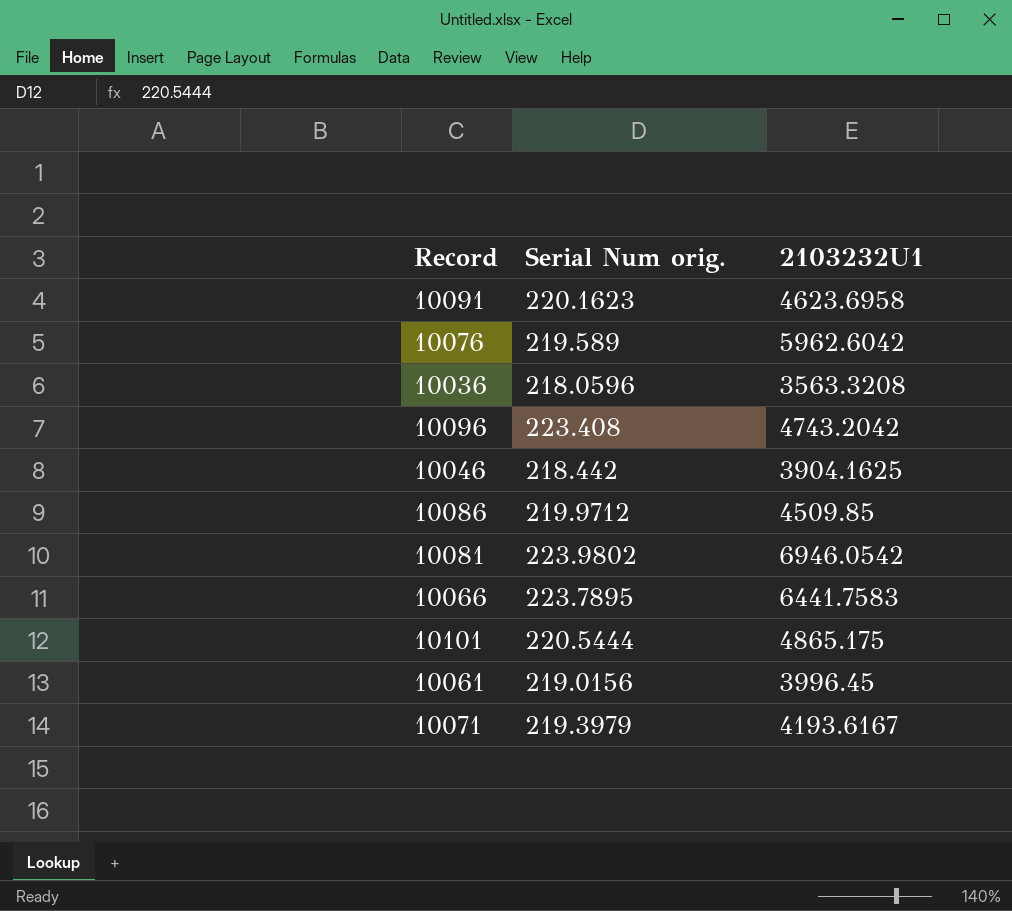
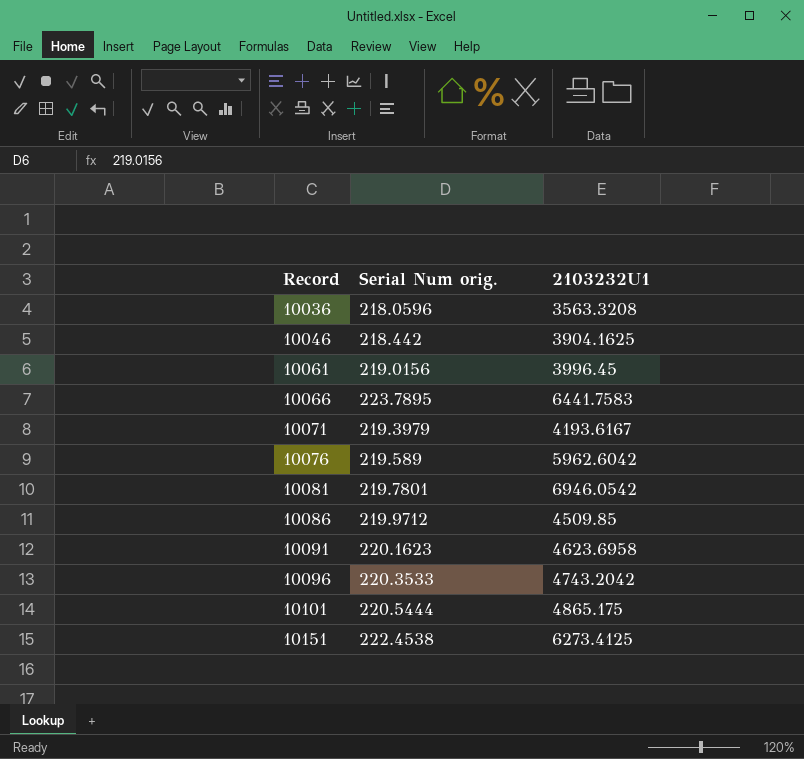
row order: none -> Record ascending
10081 | Serial Num orig.: 223.9802 -> 219.7801
10096 | Serial Num orig.: 223.408 -> 220.3533
row 10151: none -> 222.4538 | 6273.4125

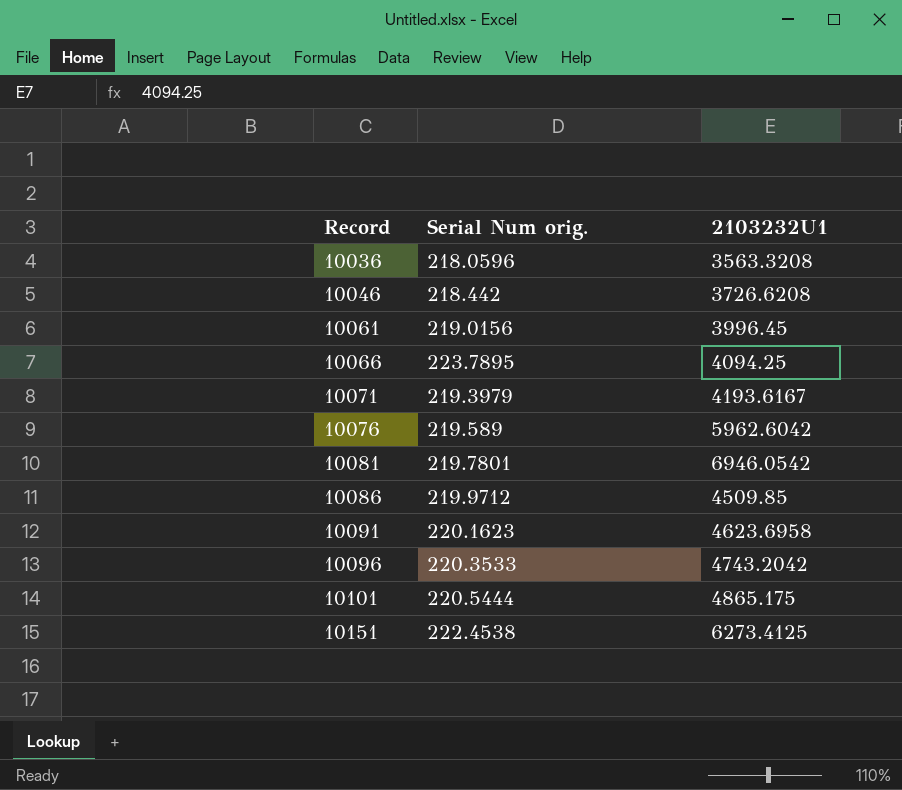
10046 | 2103232U1: 3904.1625 -> 3726.6208
10066 | 2103232U1: 6441.7583 -> 4094.25

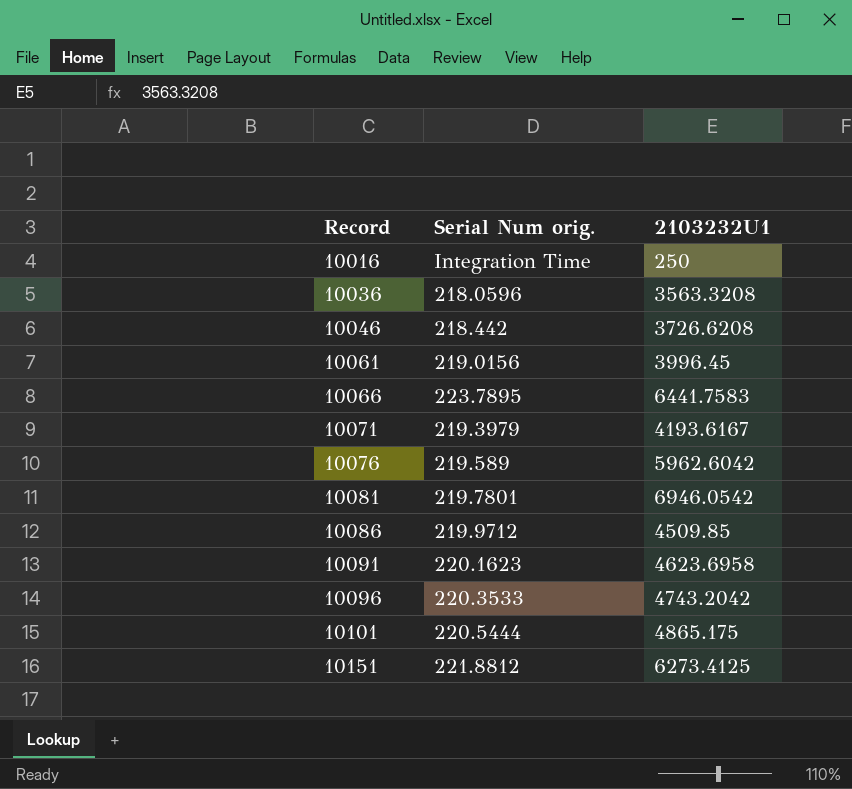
row 10016: none -> Integration Time | 250
10066 | 2103232U1: 4094.25 -> 6441.7583
10151 | Serial Num orig.: 222.4538 -> 221.8812

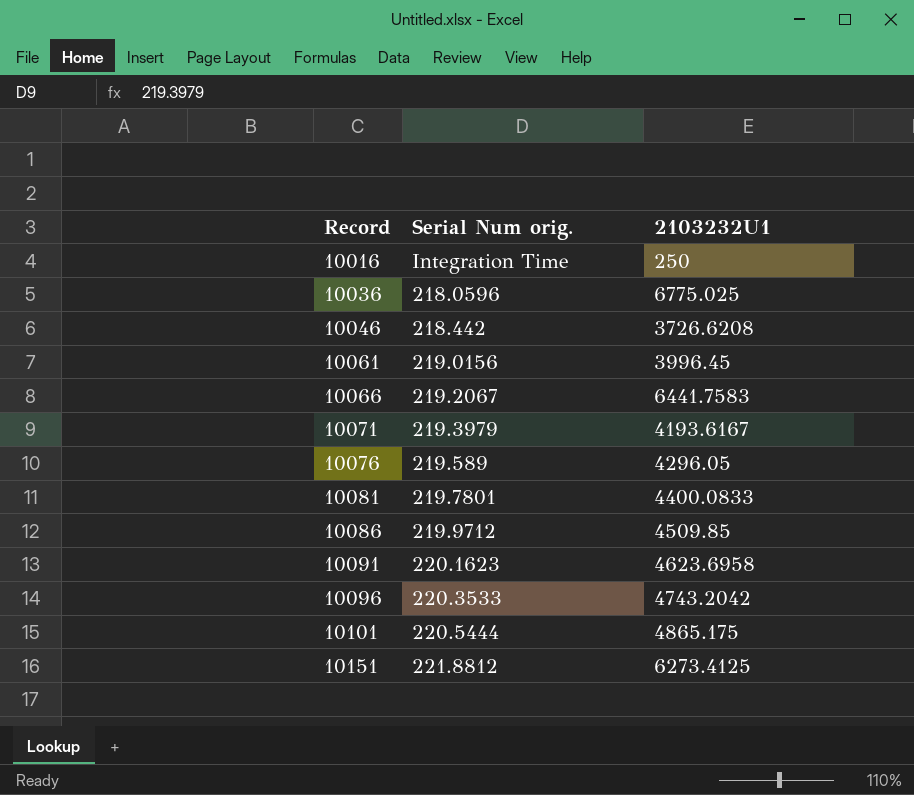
10036 | 2103232U1: 3563.3208 -> 6775.025
10066 | Serial Num orig.: 223.7895 -> 219.2067
10076 | 2103232U1: 5962.6042 -> 4296.05
10081 | 2103232U1: 6946.0542 -> 4400.0833

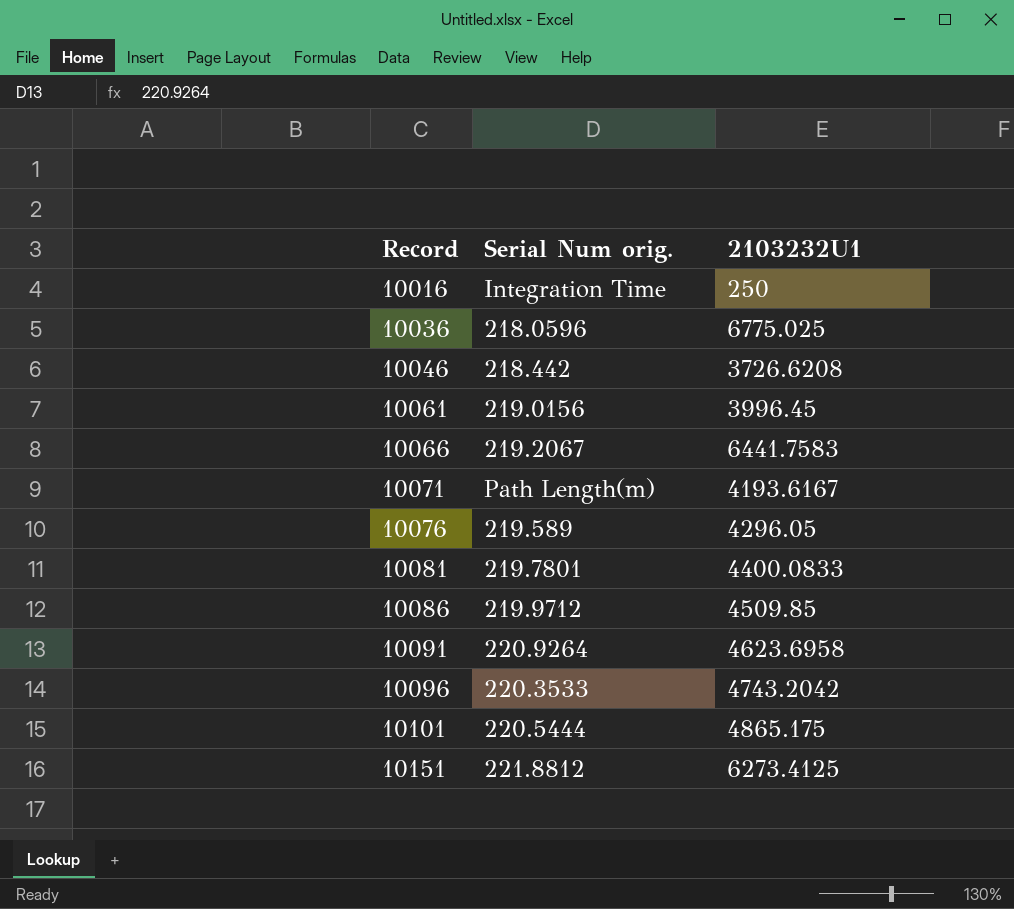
10071 | Serial Num orig.: 219.3979 -> Path Length(m)
10091 | Serial Num orig.: 220.1623 -> 220.9264

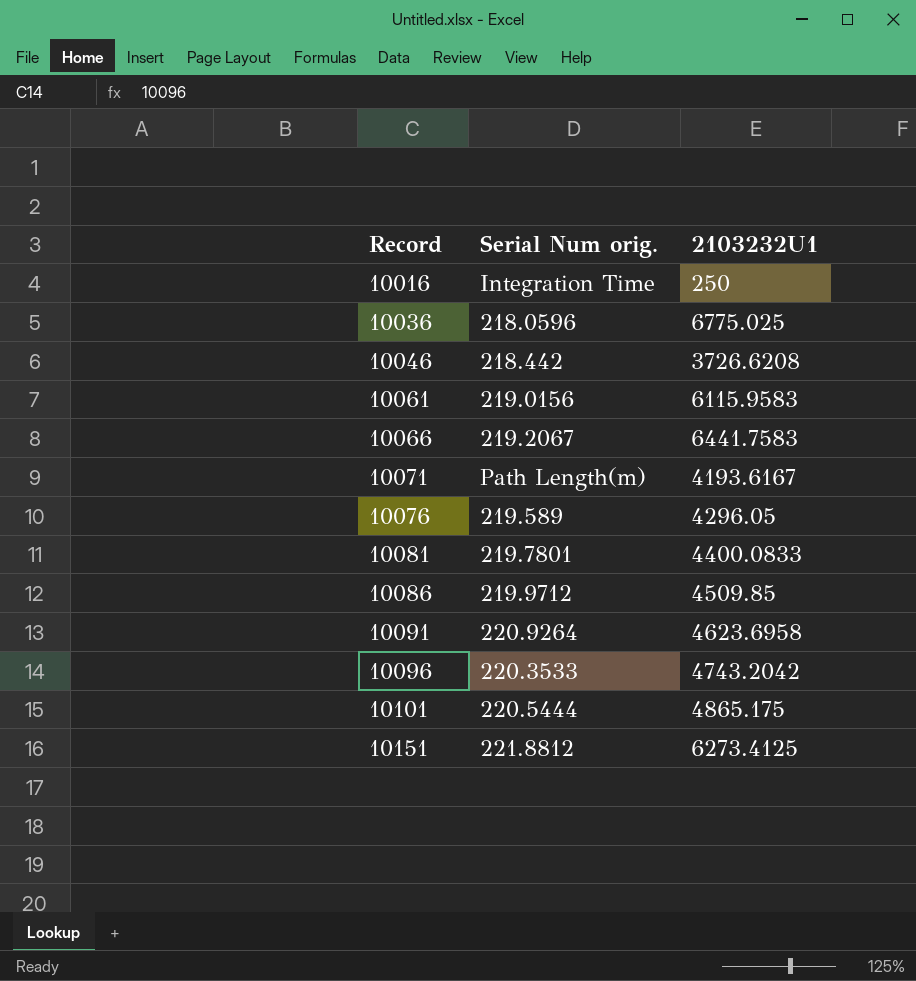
10061 | 2103232U1: 3996.45 -> 6115.9583

